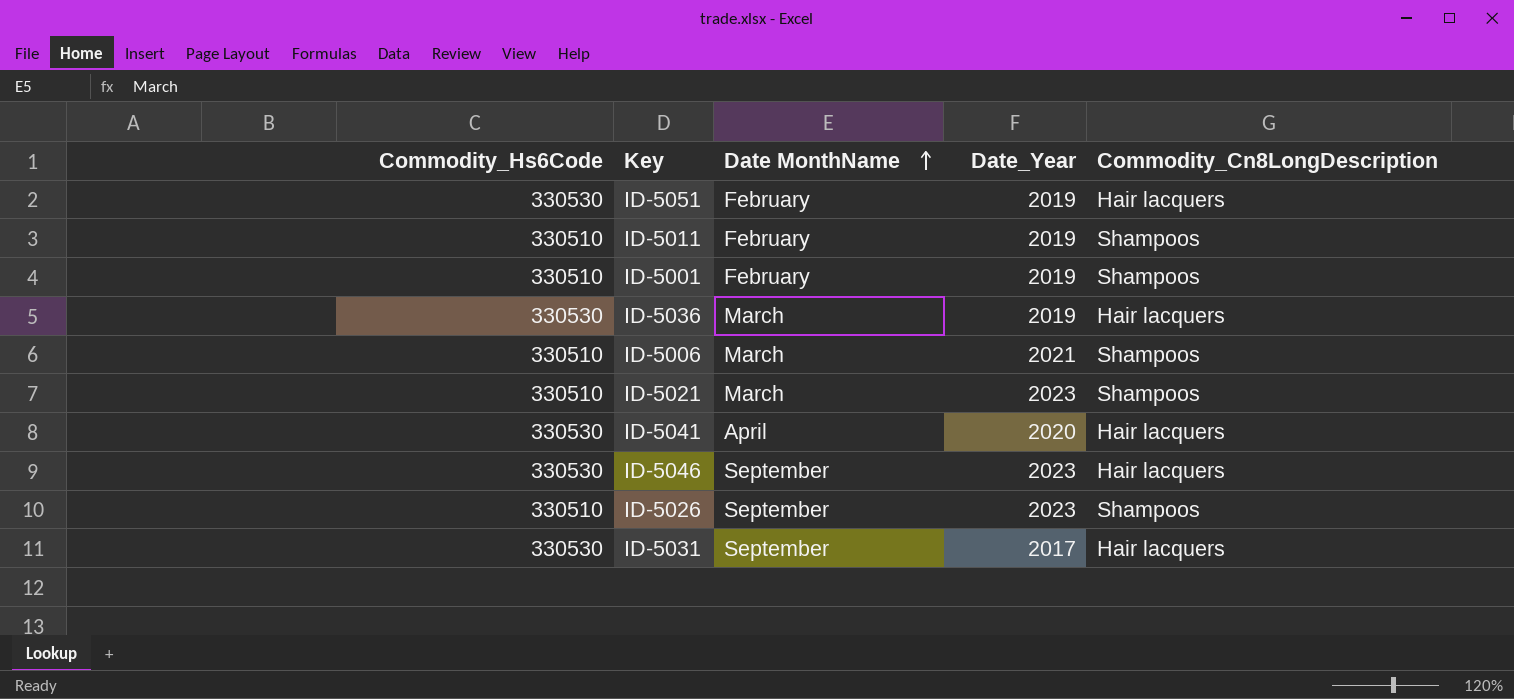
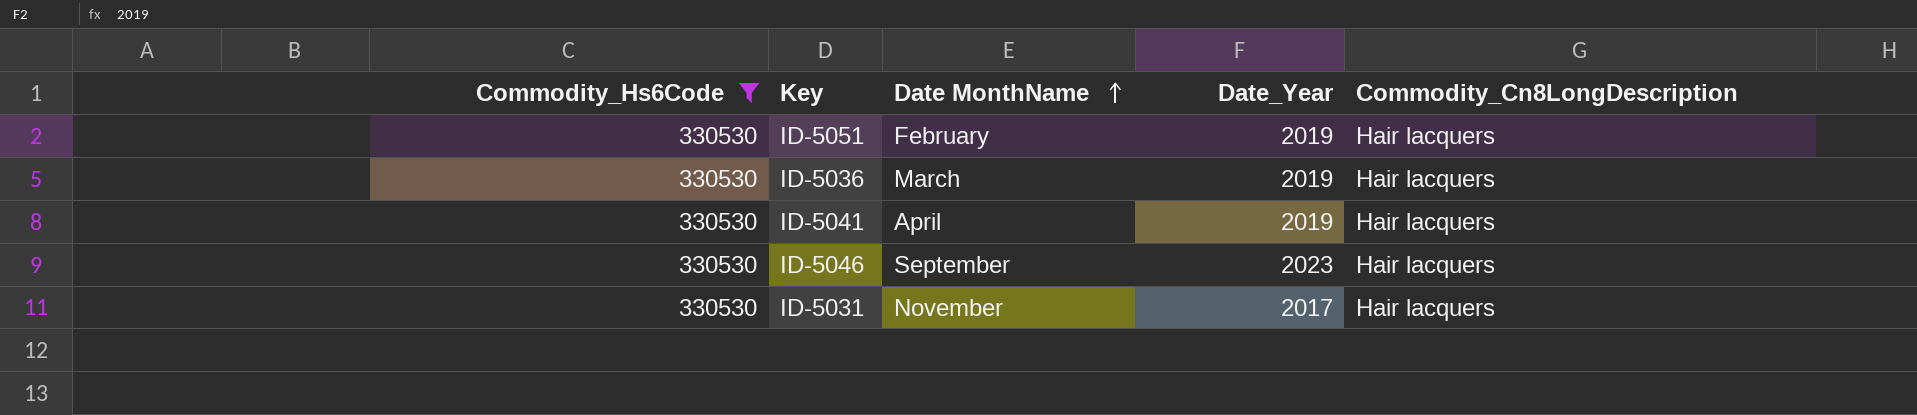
filter: none -> Commodity_Hs6Code = 330530
ID-5041 | Date_Year: 2020 -> 2019
ID-5031 | Date MonthName: September -> November

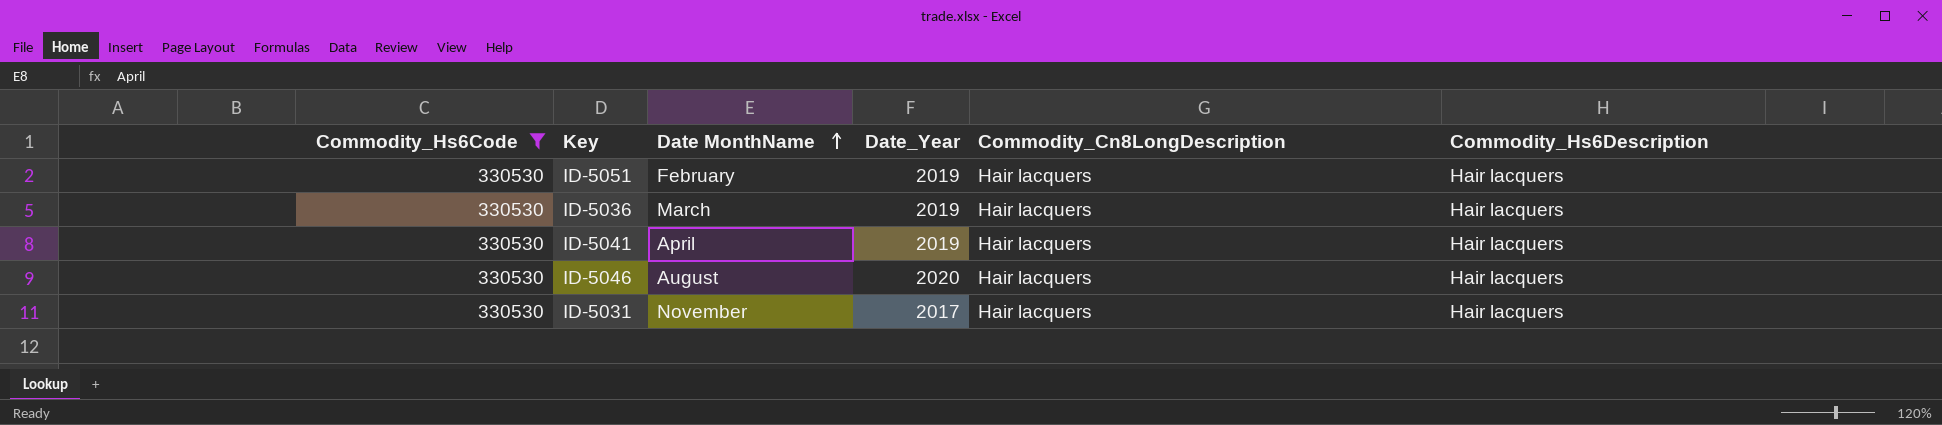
column Commodity_Hs6Description | position: none -> 6
ID-5046 | Date MonthName: September -> August
ID-5046 | Date_Year: 2023 -> 2020

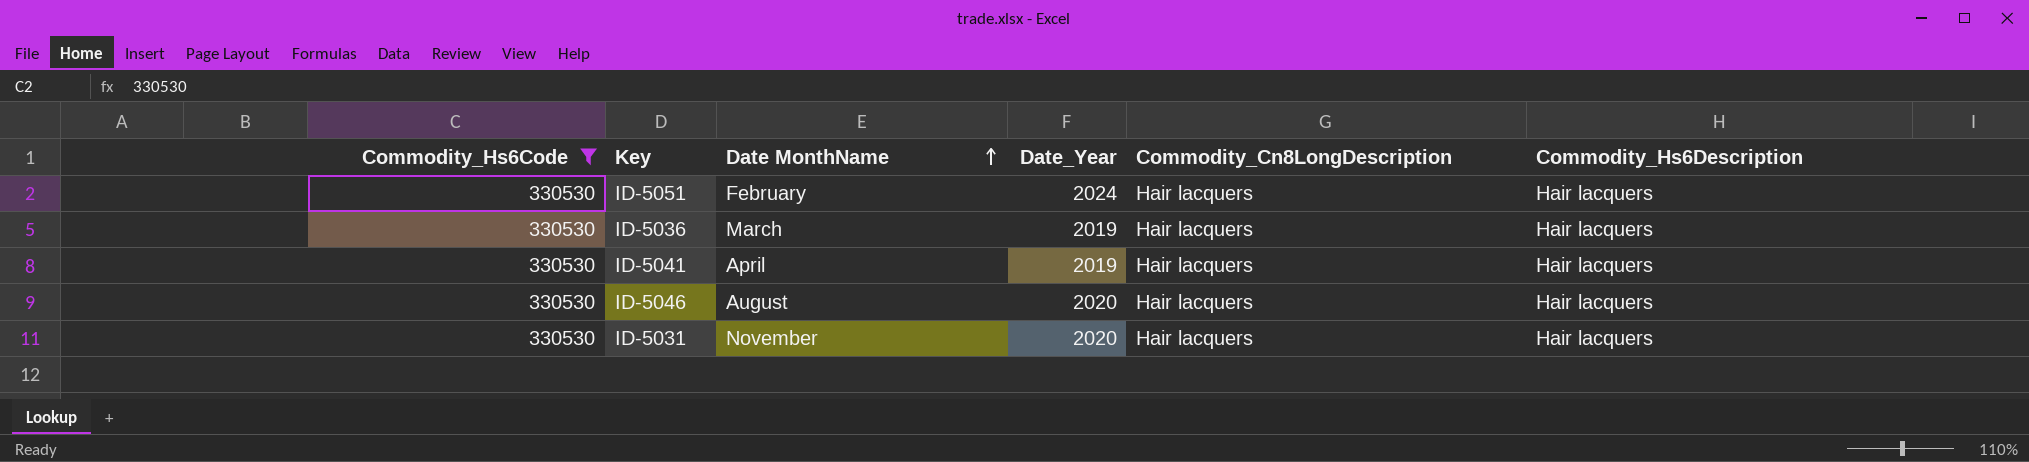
ID-5051 | Date_Year: 2019 -> 2024
ID-5031 | Date_Year: 2017 -> 2020

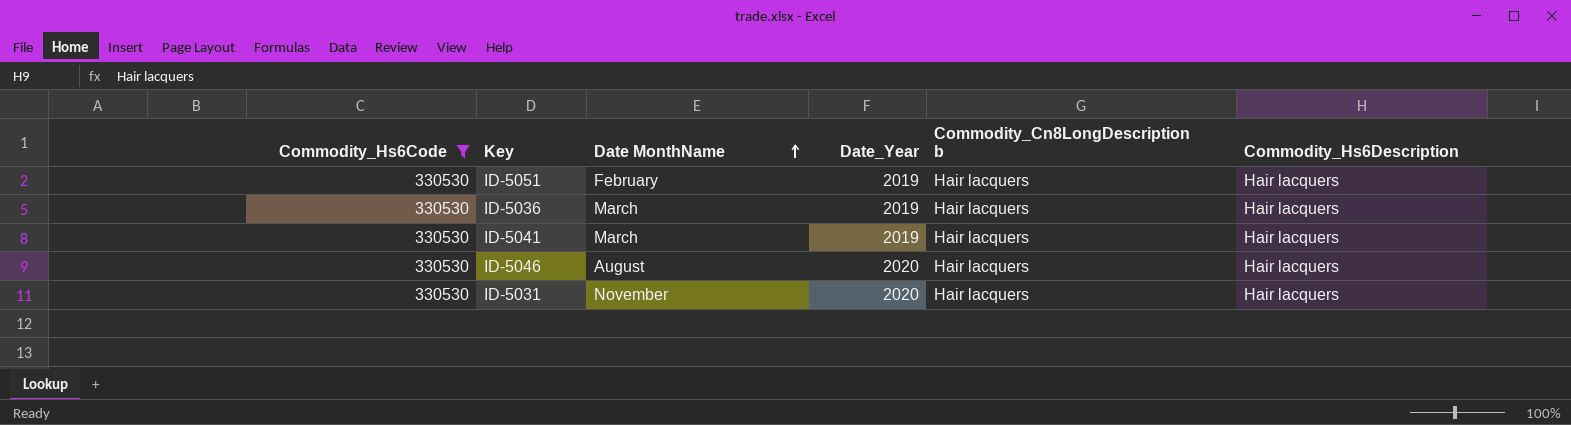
column name: Commodity_Cn8LongDescription -> Commodity_Cn8LongDescription b
ID-5051 | Date_Year: 2024 -> 2019
ID-5041 | Date MonthName: April -> March

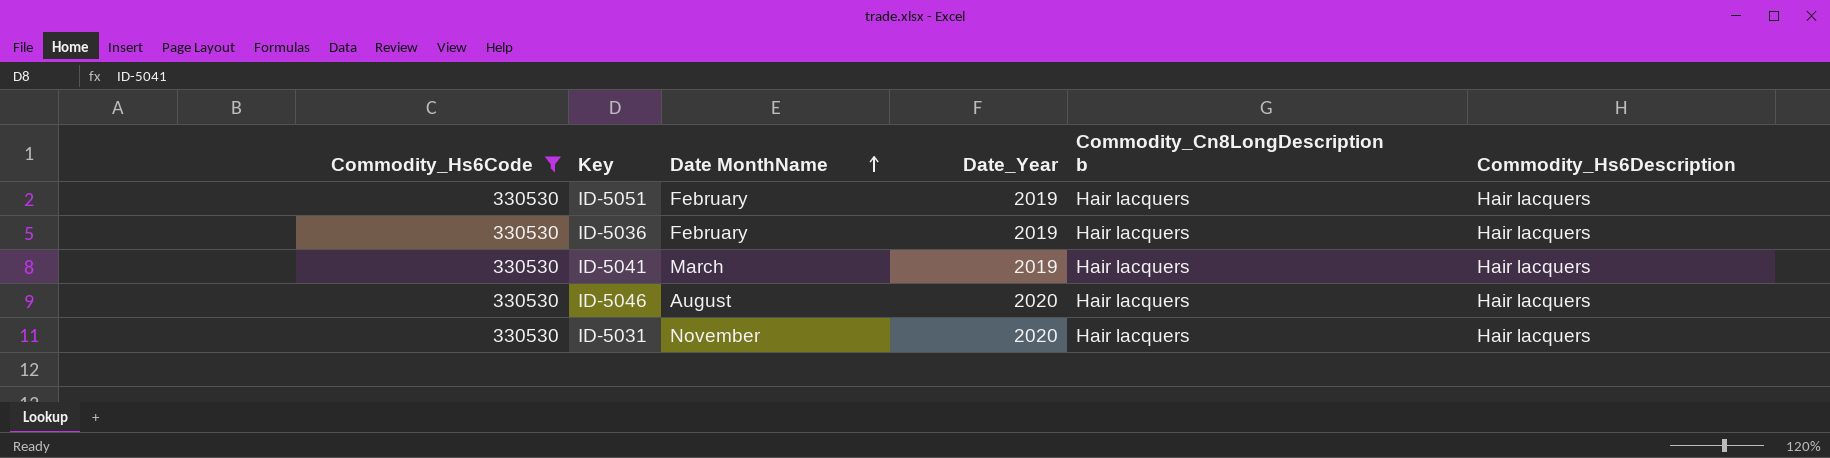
ID-5036 | Date MonthName: March -> February

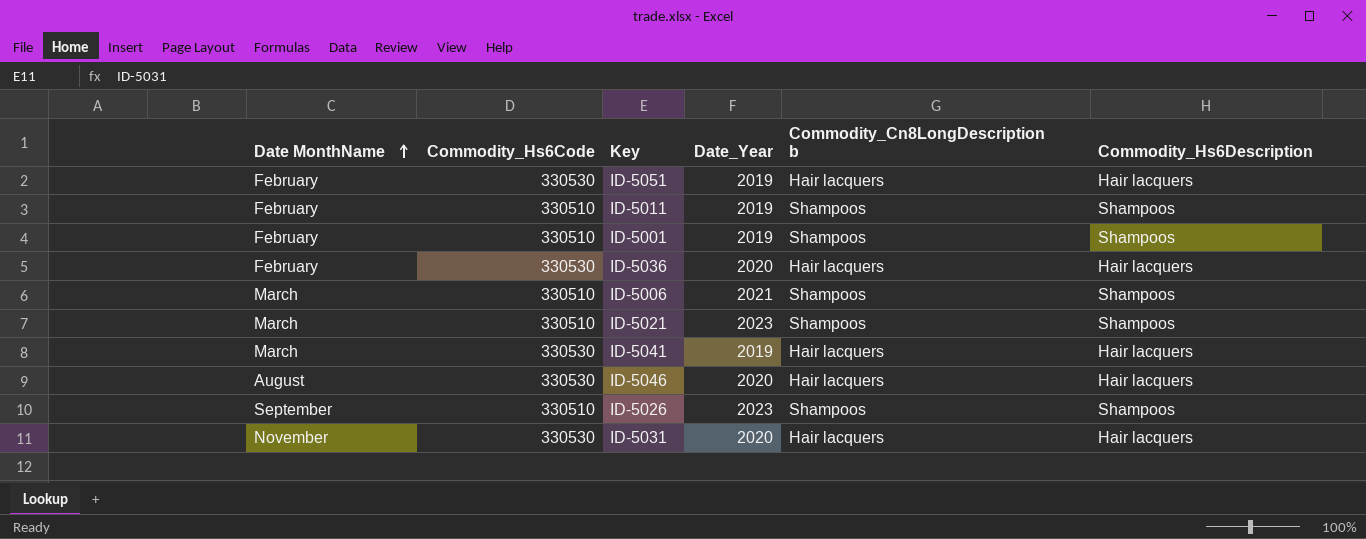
filter: Commodity_Hs6Code = 330530 -> none
column Date MonthName | position: 3 -> 1
ID-5036 | Date_Year: 2019 -> 2020

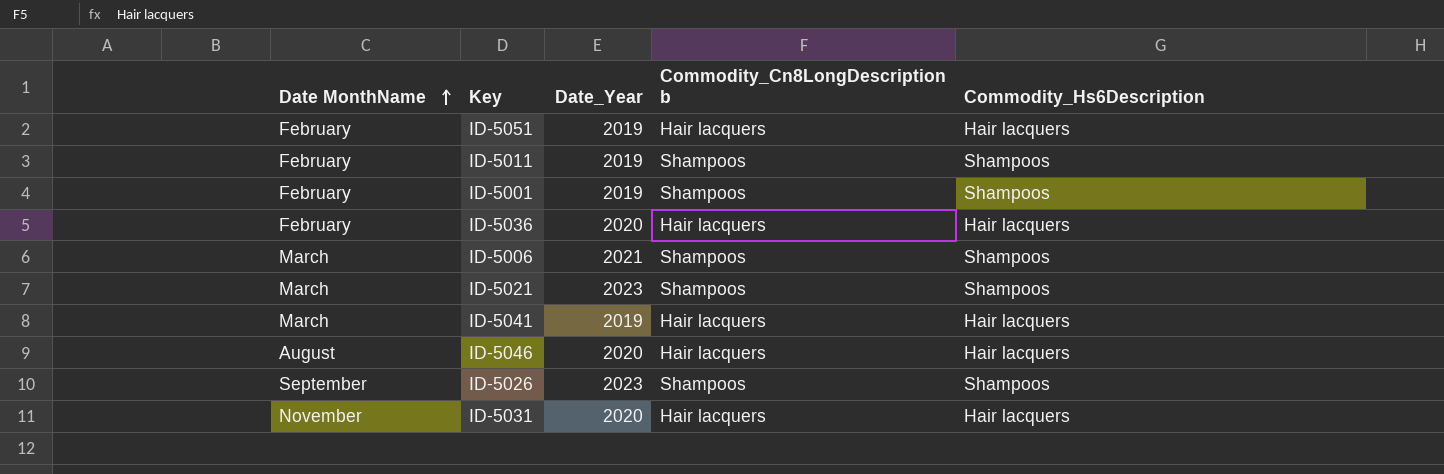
column Commodity_Hs6Code | position: 2 -> none

